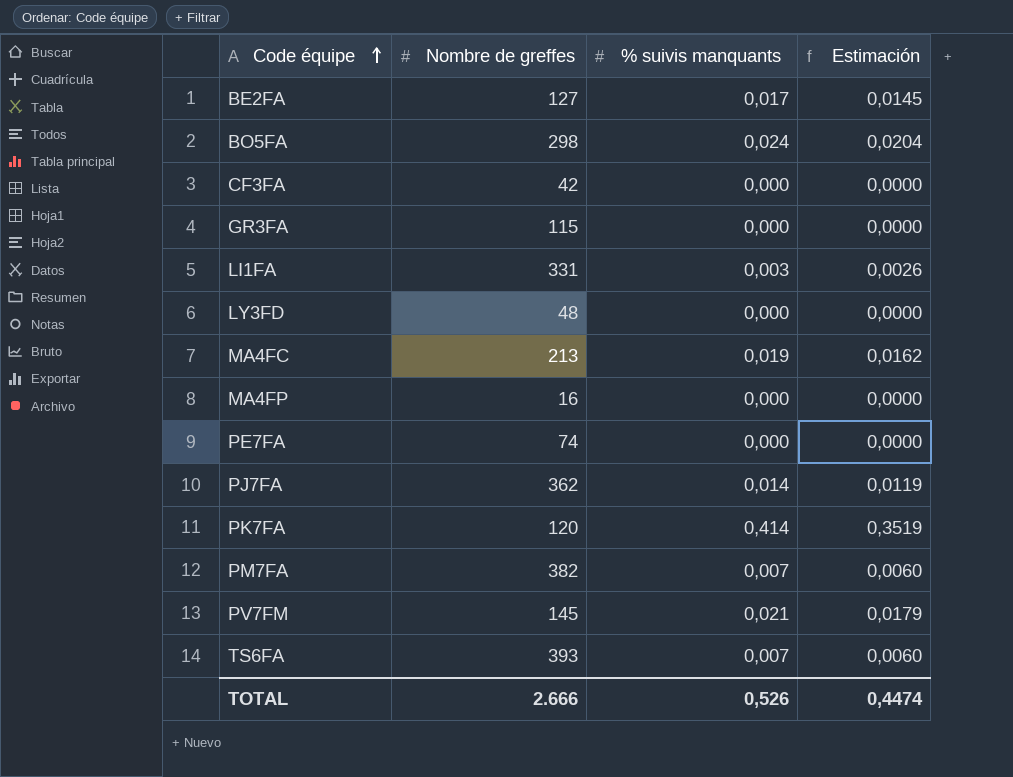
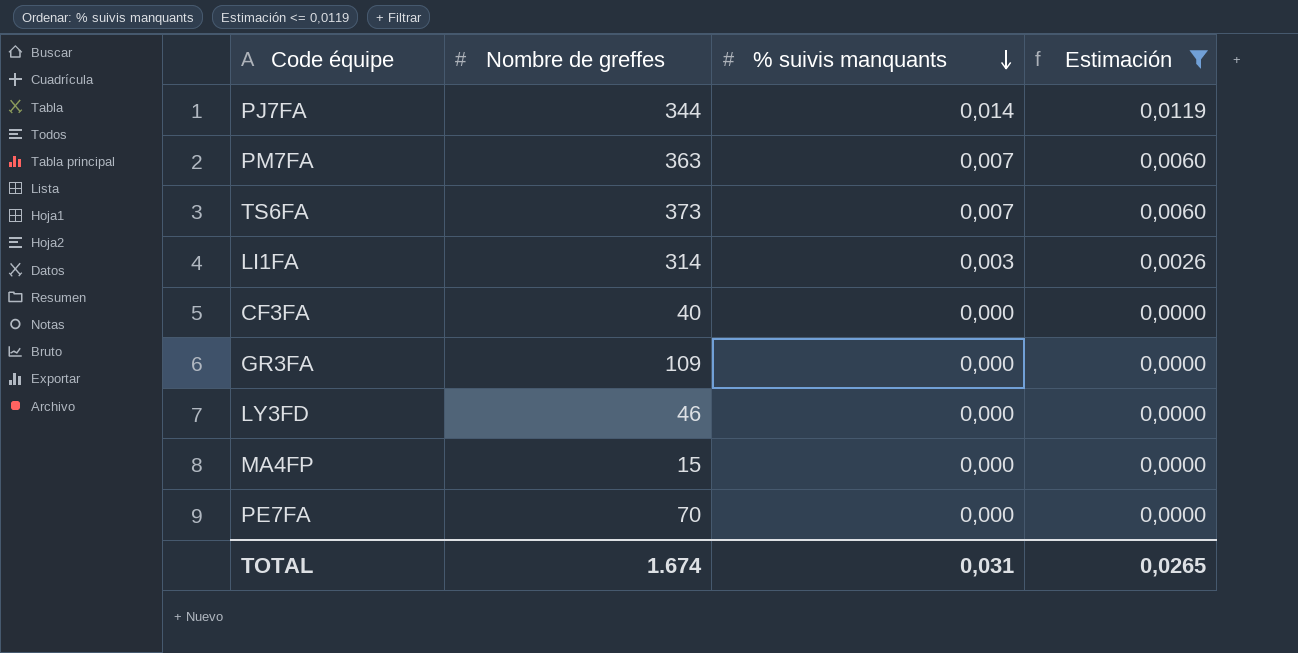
filter: none -> Estimación <= 0,0119
row order: Code équipe ascending -> % suivis manquants descending
PJ7FA | Nombre de greffes: 362 -> 344
PM7FA | Nombre de greffes: 382 -> 363
TS6FA | Nombre de greffes: 393 -> 373
LI1FA | Nombre de greffes: 331 -> 314
CF3FA | Nombre de greffes: 42 -> 40
GR3FA | Nombre de greffes: 115 -> 109
LY3FD | Nombre de greffes: 48 -> 46
MA4FP | Nombre de greffes: 16 -> 15
PE7FA | Nombre de greffes: 74 -> 70
TOTAL | Nombre de greffes: 2.666 -> 1.674
TOTAL | % suivis manquants: 0,526 -> 0,031
TOTAL | Estimación: 0,4474 -> 0,0265

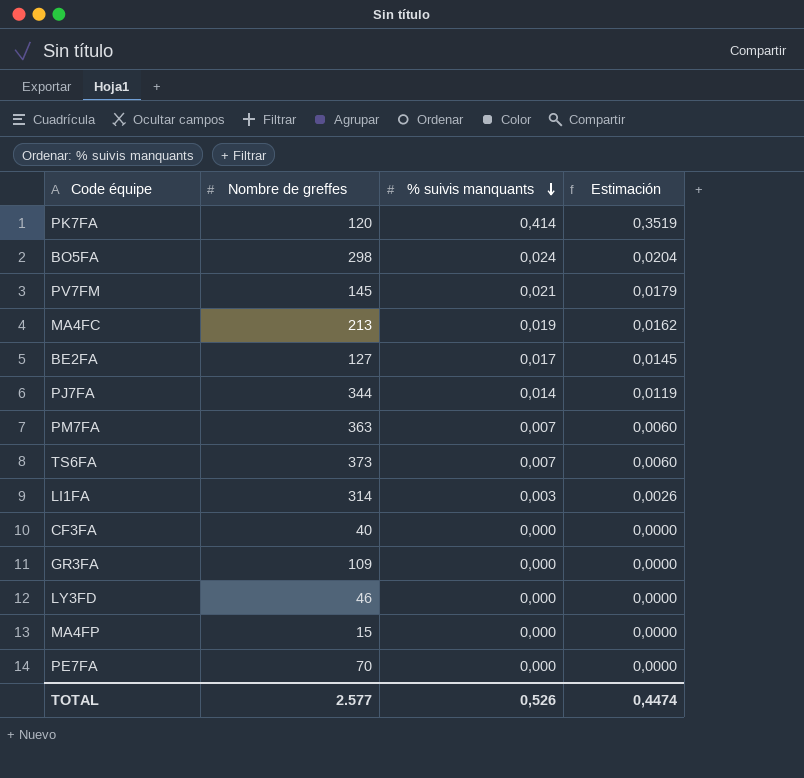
filter: Estimación <= 0,0119 -> none
TOTAL | Nombre de greffes: 1.674 -> 2.577
TOTAL | % suivis manquants: 0,031 -> 0,526
TOTAL | Estimación: 0,0265 -> 0,4474

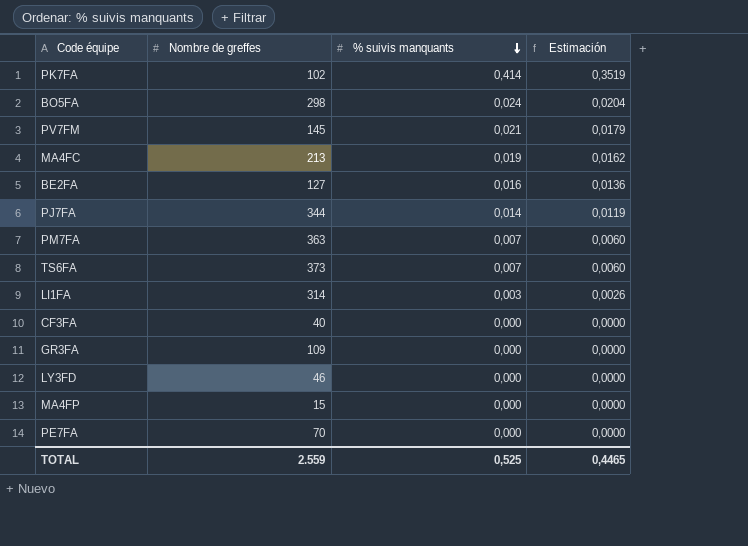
PK7FA | Nombre de greffes: 120 -> 102
BE2FA | % suivis manquants: 0,017 -> 0,016
BE2FA | Estimación: 0,0145 -> 0,0136
TOTAL | Nombre de greffes: 2.577 -> 2.559
TOTAL | % suivis manquants: 0,526 -> 0,525
TOTAL | Estimación: 0,4474 -> 0,4465

